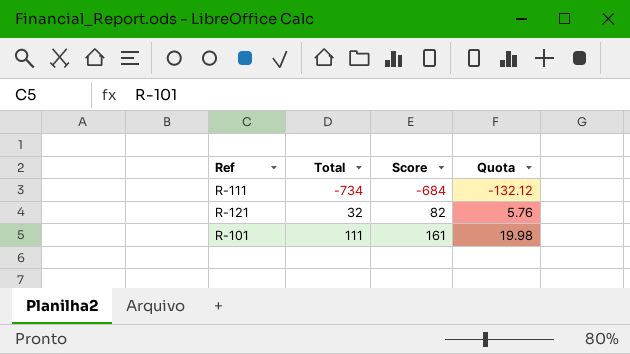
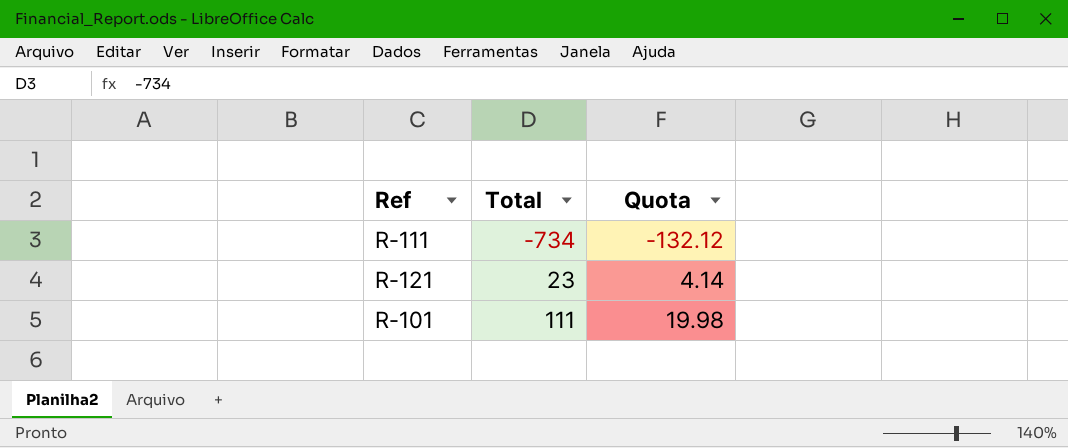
column Score | formula: [Total] + 50 -> none
R-121 | Total: 32 -> 23
R-121 | Quota: 5.76 -> 4.14

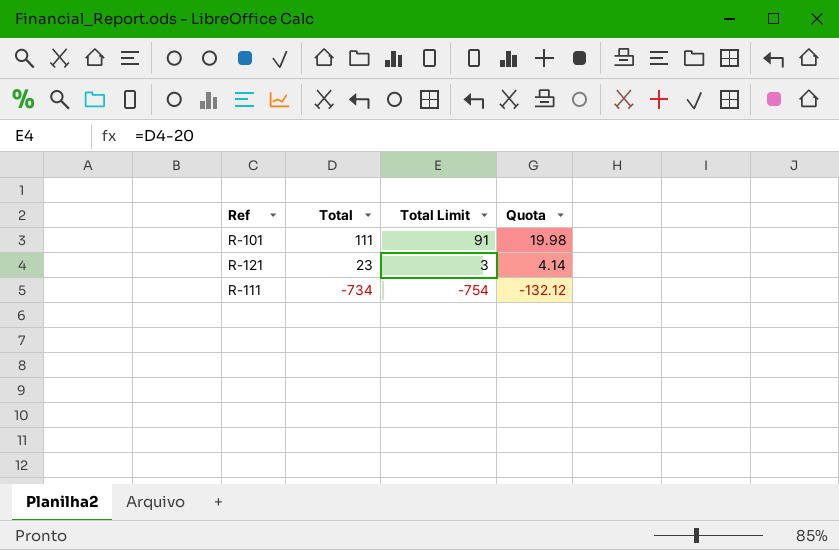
row order: Total ascending -> Total descending
column Total Limit | formula: none -> [Total] - 20

